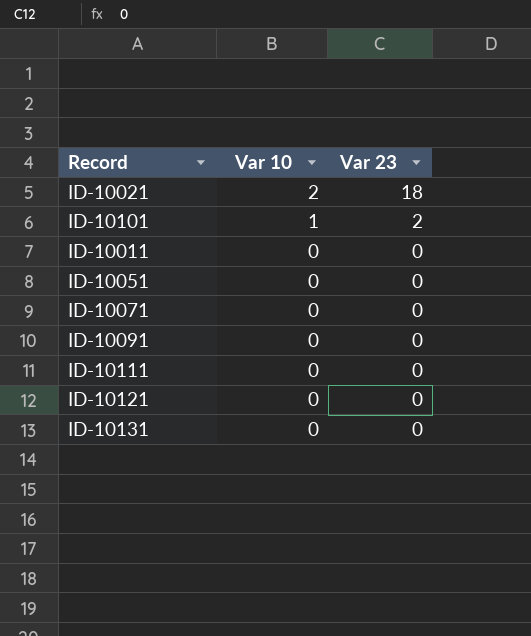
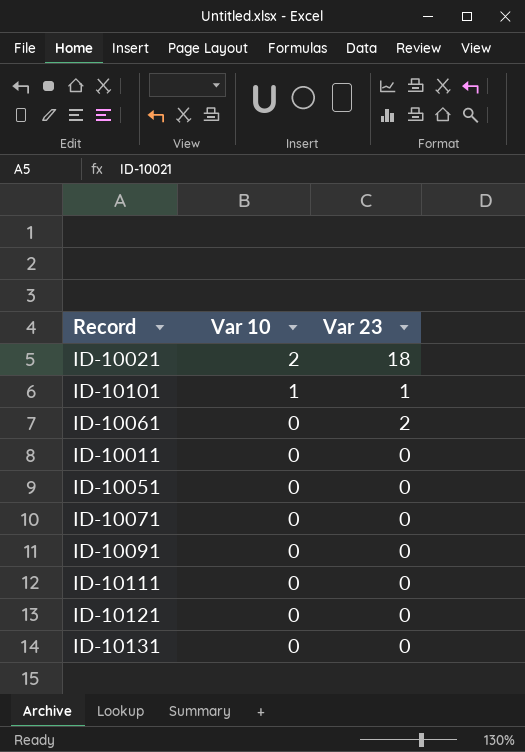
ID-10101 | Var 23: 2 -> 1
row ID-10061: none -> 0 | 2

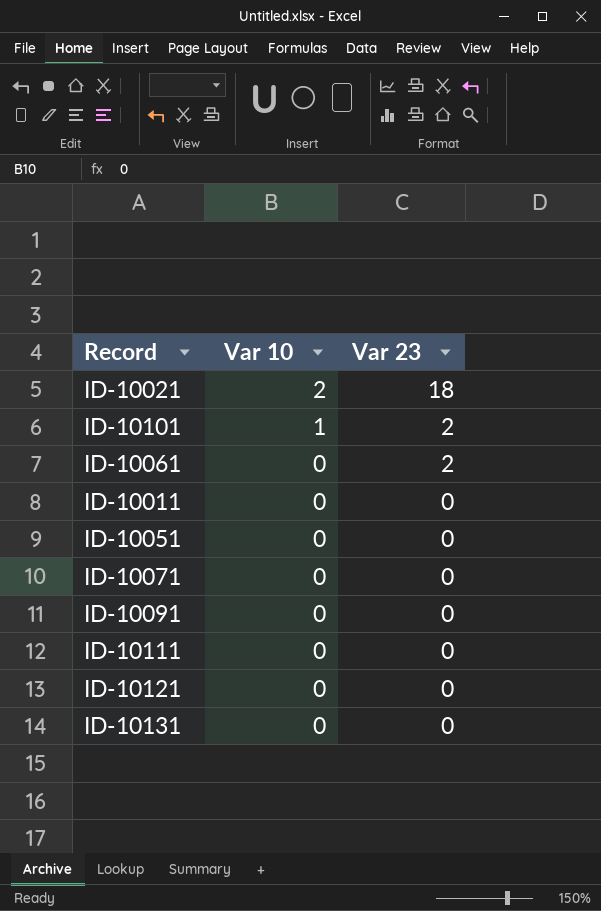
ID-10101 | Var 23: 1 -> 2

